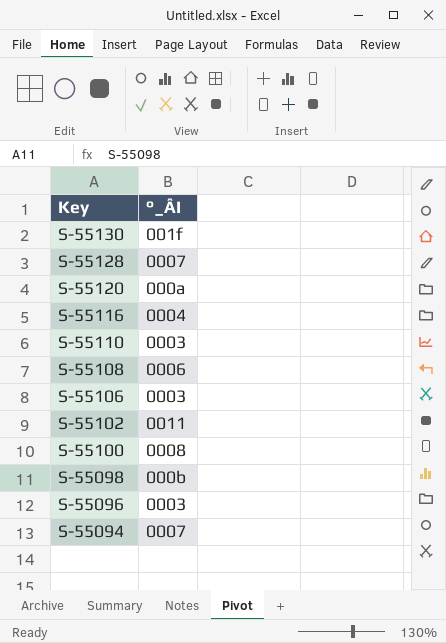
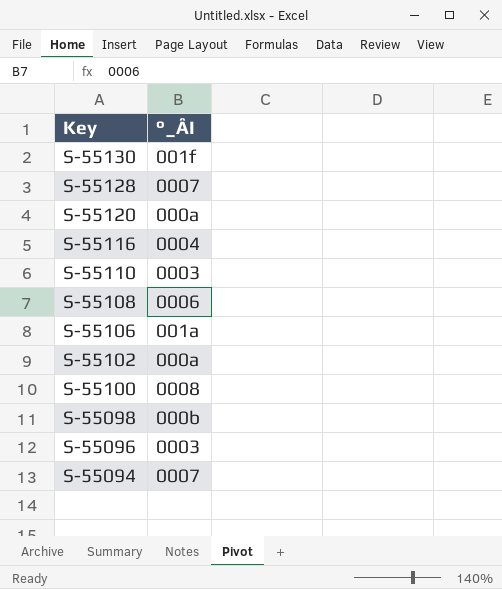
S-55106 | °_ÂI: 0003 -> 001a
S-55102 | °_ÂI: 0011 -> 000a

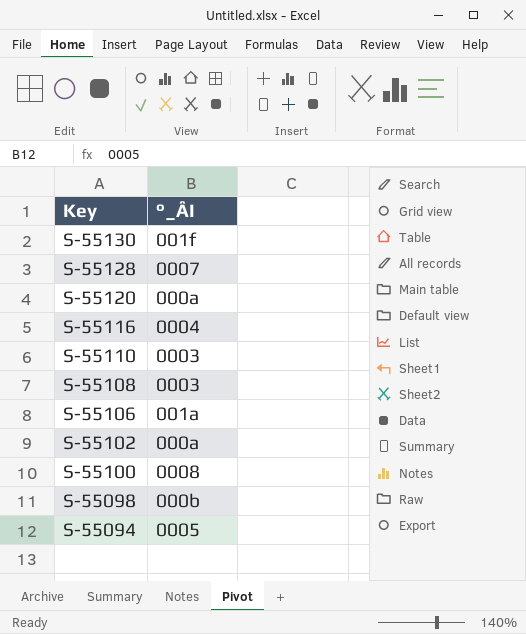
row S-55096: 0003 -> none
S-55108 | °_ÂI: 0006 -> 0003
S-55094 | °_ÂI: 0007 -> 0005

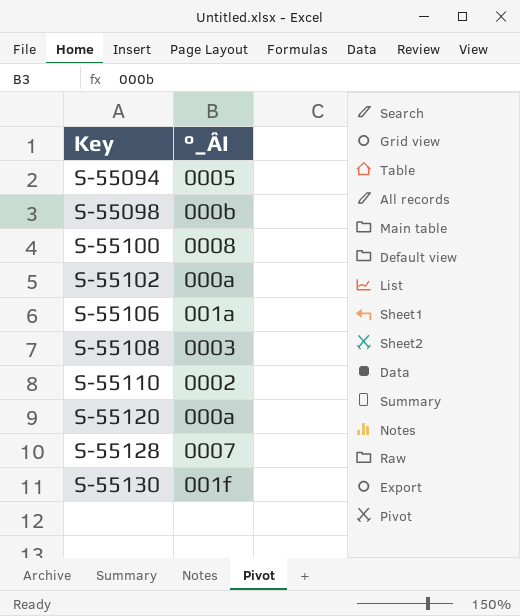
row order: Key descending -> Key ascending
row S-55116: 0004 -> none
S-55110 | °_ÂI: 0003 -> 0002

